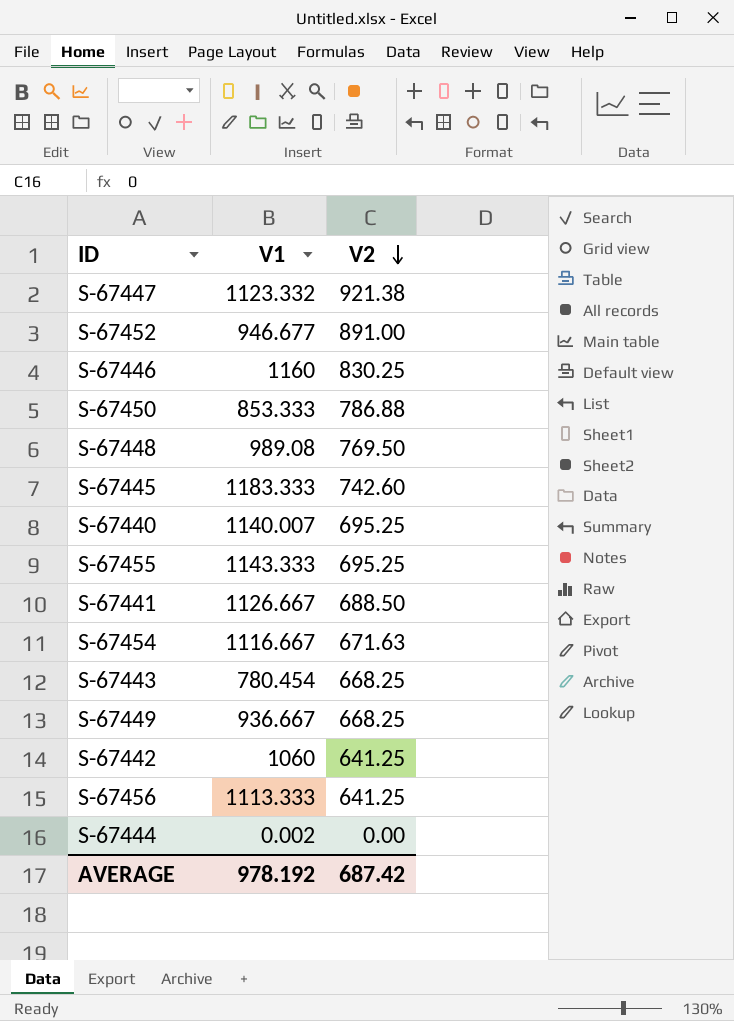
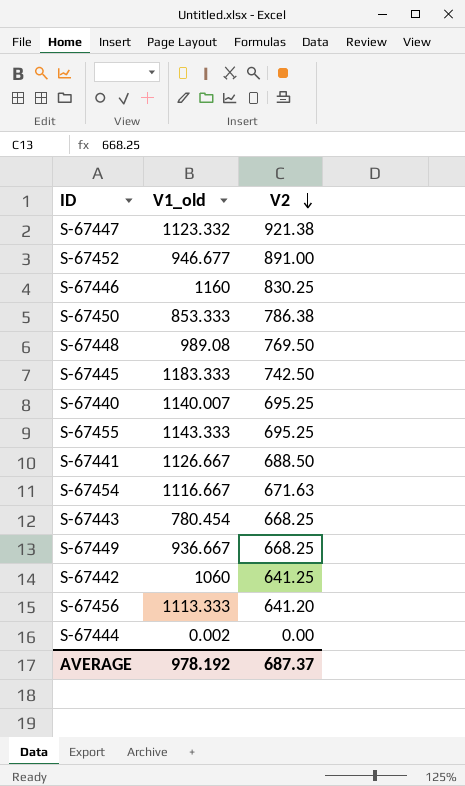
column name: V1 -> V1_old
S-67450 | V2: 786.88 -> 786.38
S-67445 | V2: 742.60 -> 742.50
S-67456 | V2: 641.25 -> 641.20
AVERAGE | V2: 687.42 -> 687.37

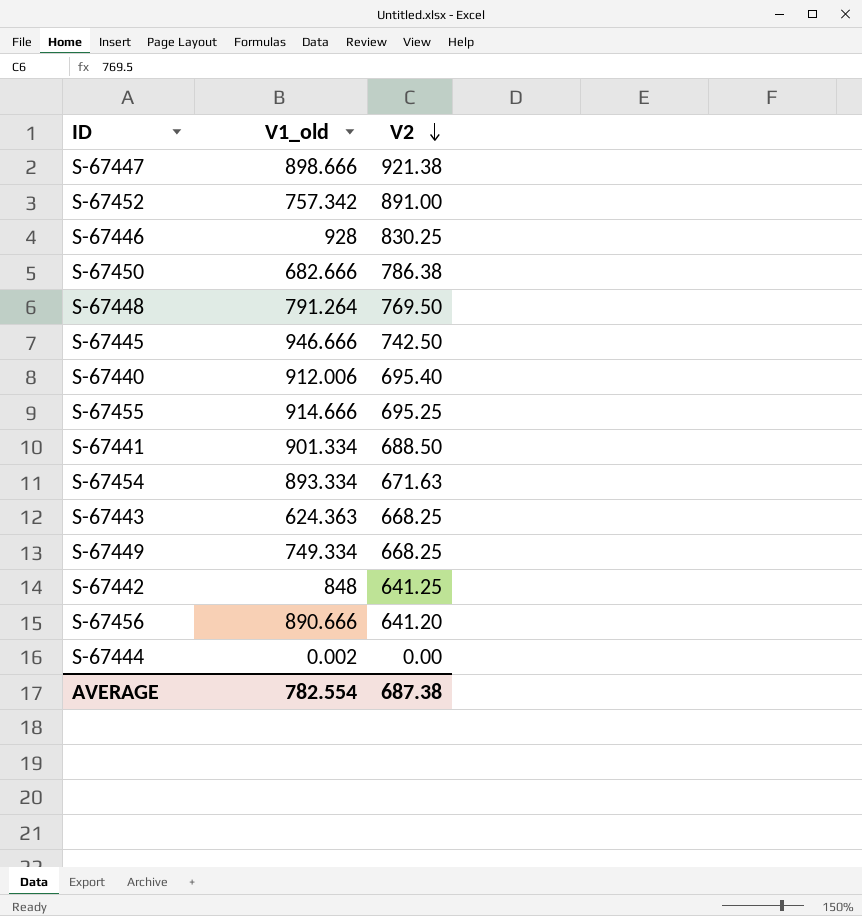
S-67447 | V1_old: 1123.332 -> 898.666
S-67452 | V1_old: 946.677 -> 757.342
S-67446 | V1_old: 1160 -> 928
S-67450 | V1_old: 853.333 -> 682.666
S-67448 | V1_old: 989.08 -> 791.264
S-67445 | V1_old: 1183.333 -> 946.666
S-67440 | V1_old: 1140.007 -> 912.006
S-67440 | V2: 695.25 -> 695.40
S-67455 | V1_old: 1143.333 -> 914.666
S-67441 | V1_old: 1126.667 -> 901.334
S-67454 | V1_old: 1116.667 -> 893.334
S-67443 | V1_old: 780.454 -> 624.363
S-67449 | V1_old: 936.667 -> 749.334
S-67442 | V1_old: 1060 -> 848
S-67456 | V1_old: 1113.333 -> 890.666
AVERAGE | V1_old: 978.192 -> 782.554
AVERAGE | V2: 687.37 -> 687.38

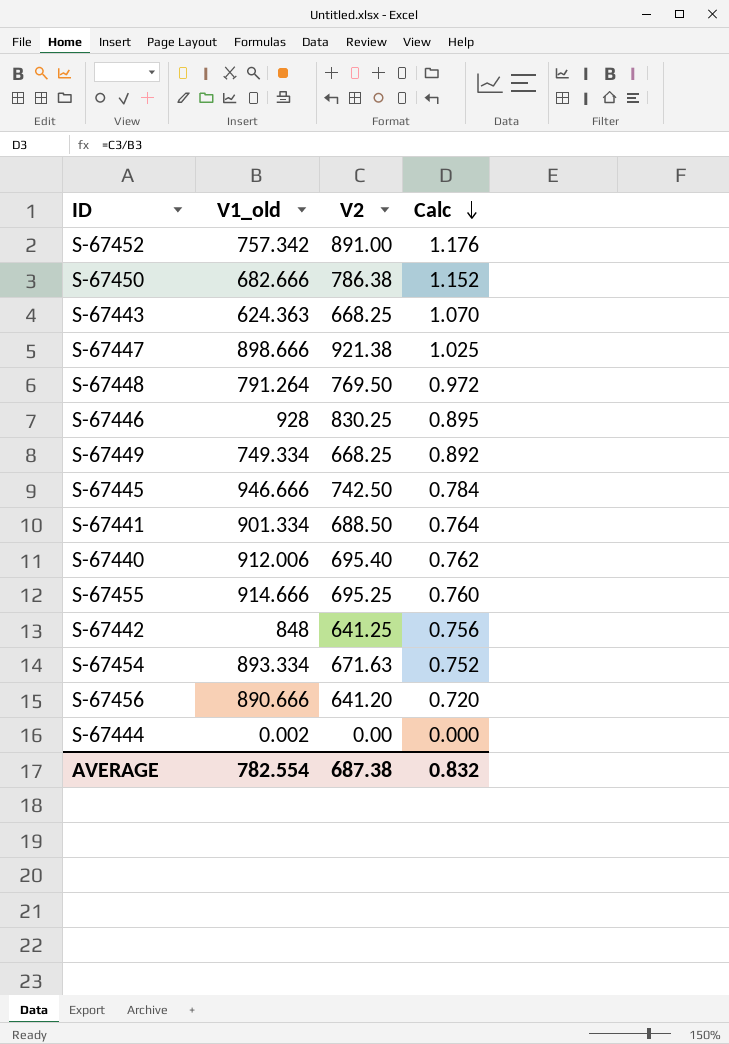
row order: V2 descending -> Calc descending
column Calc | formula: none -> [V2] / [V1_old]

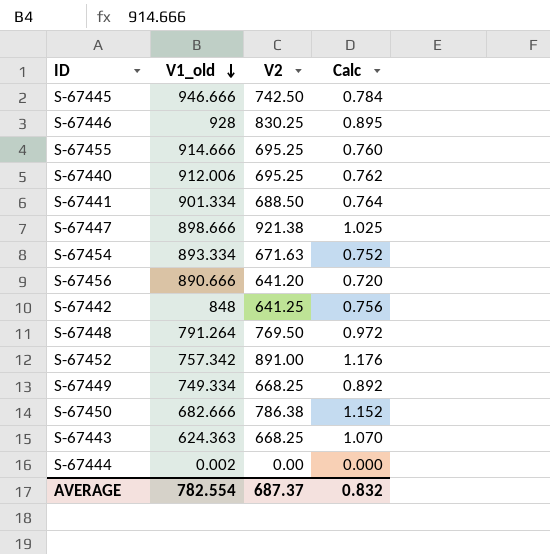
row order: Calc descending -> V1_old descending
S-67440 | V2: 695.40 -> 695.25
AVERAGE | V2: 687.38 -> 687.37

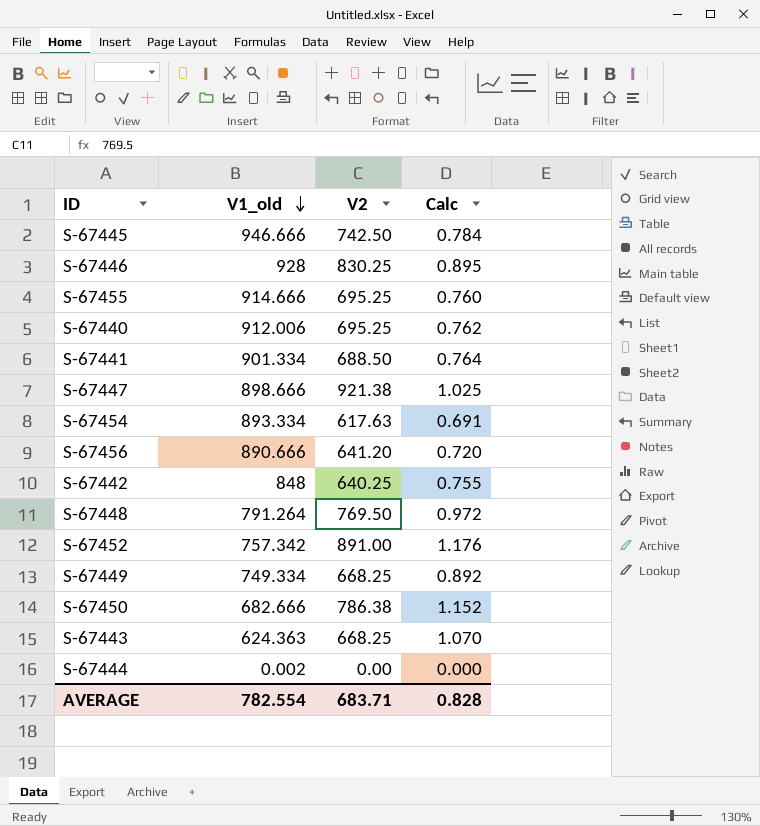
S-67454 | V2: 671.63 -> 617.63
S-67454 | Calc: 0.752 -> 0.691
S-67442 | V2: 641.25 -> 640.25
S-67442 | Calc: 0.756 -> 0.755
AVERAGE | V2: 687.37 -> 683.71
AVERAGE | Calc: 0.832 -> 0.828

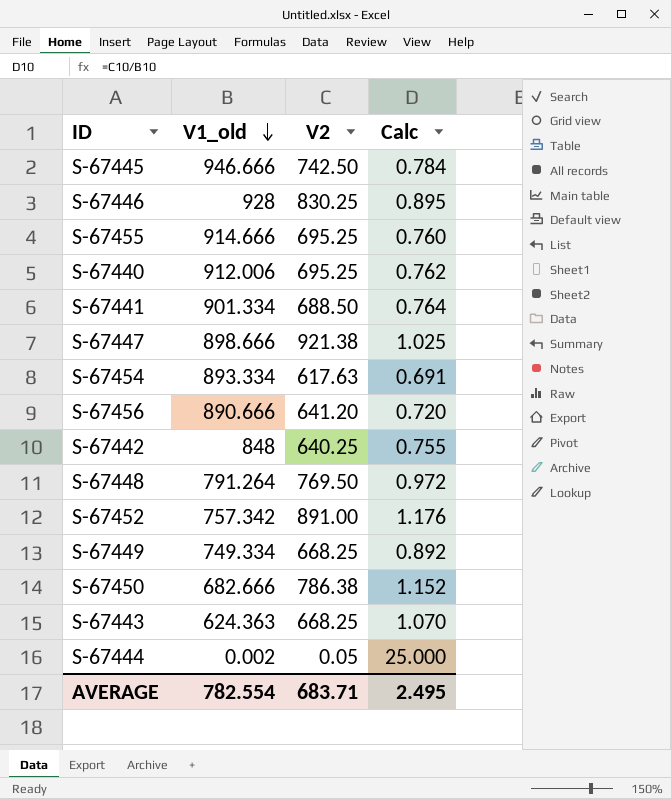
S-67444 | V2: 0.00 -> 0.05
S-67444 | Calc: 0.000 -> 25.000
AVERAGE | Calc: 0.828 -> 2.495

